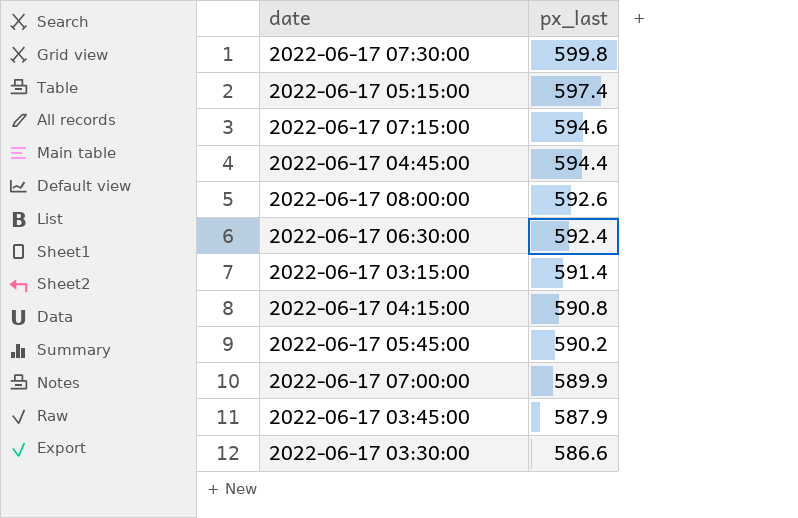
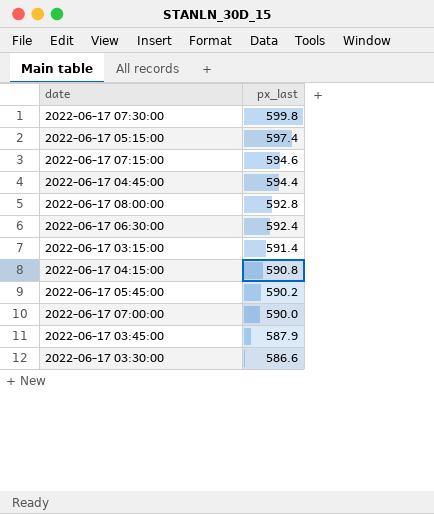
2022-06-17 08:00:00 | px_last: 592.6 -> 592.8
2022-06-17 07:00:00 | px_last: 589.9 -> 590.0

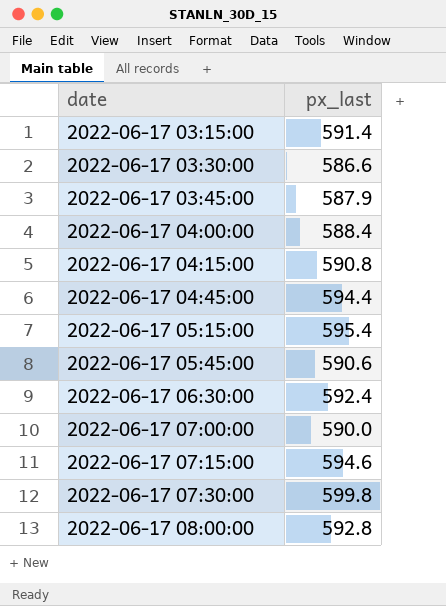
row order: px_last descending -> date ascending
row 2022-06-17 04:00:00: none -> 588.4
2022-06-17 05:15:00 | px_last: 597.4 -> 595.4
2022-06-17 05:45:00 | px_last: 590.2 -> 590.6

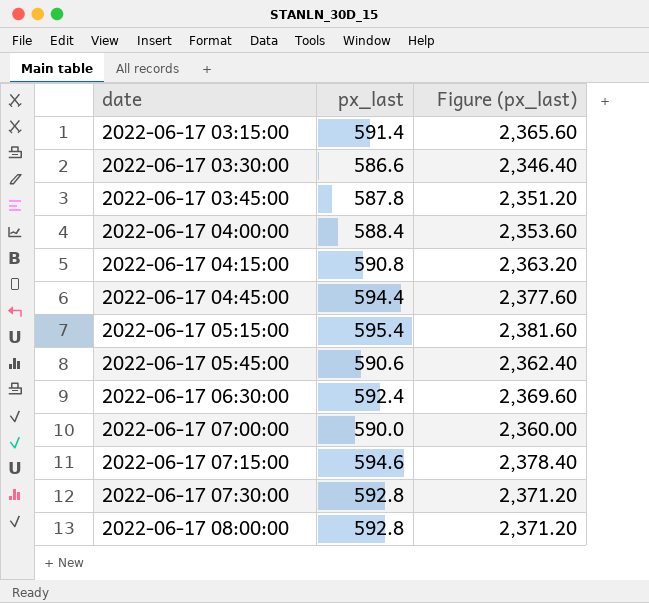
column Figure (px_last) | formula: none -> [px_last] * 4
2022-06-17 03:45:00 | px_last: 587.9 -> 587.8
2022-06-17 07:30:00 | px_last: 599.8 -> 592.8

